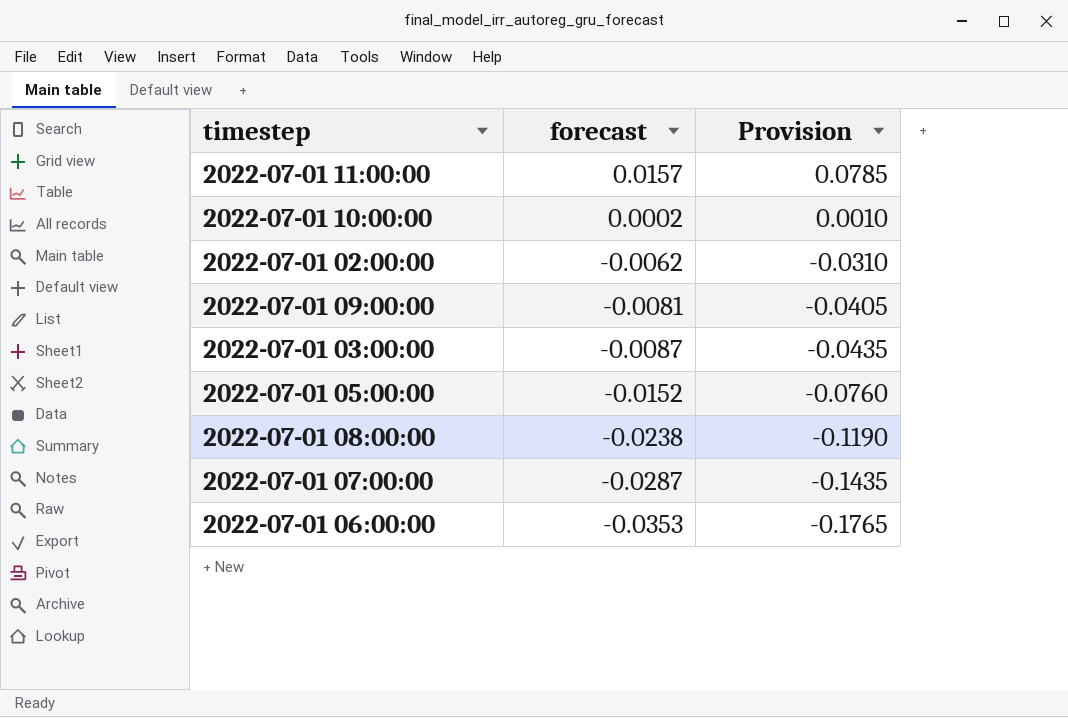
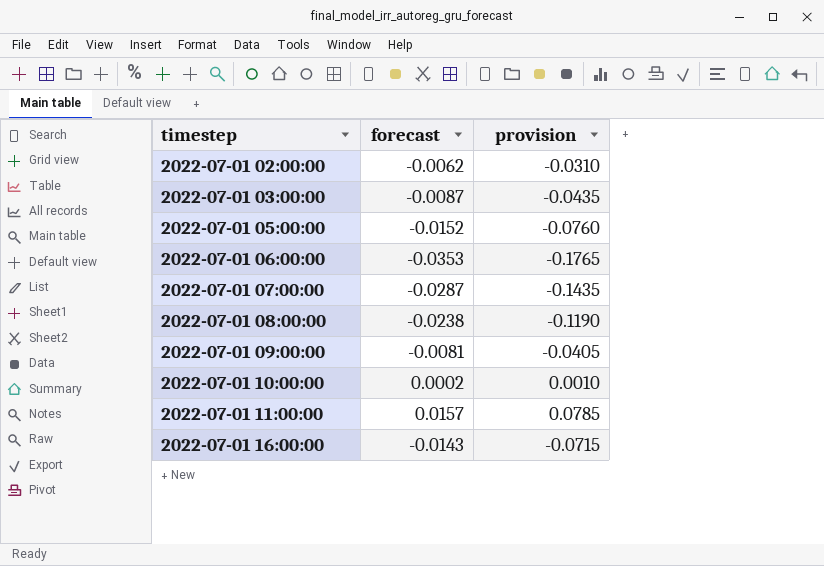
row order: forecast descending -> timestep ascending
column name: Provision -> provision
row 2022-07-01 16:00:00: none -> -0.0143 | -0.0715

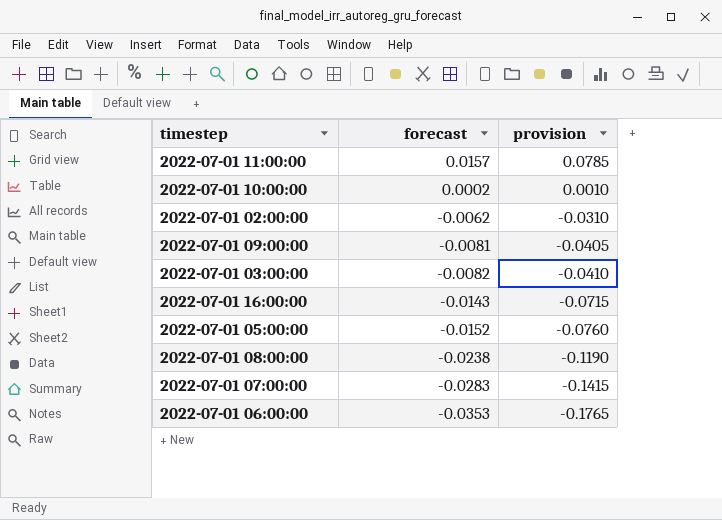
row order: timestep ascending -> forecast descending
2022-07-01 03:00:00 | forecast: -0.0087 -> -0.0082
2022-07-01 03:00:00 | provision: -0.0435 -> -0.0410
2022-07-01 07:00:00 | forecast: -0.0287 -> -0.0283
2022-07-01 07:00:00 | provision: -0.1435 -> -0.1415

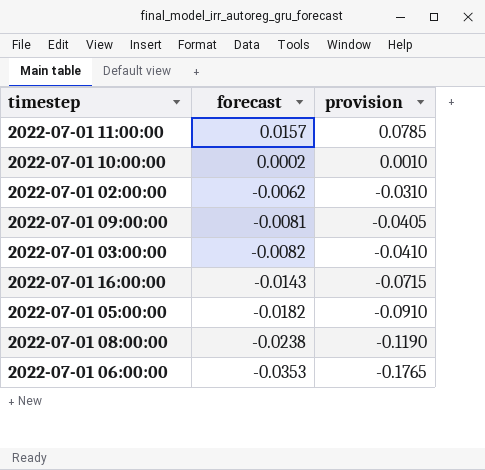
row 2022-07-01 07:00:00: -0.0283 | -0.1415 -> none
2022-07-01 05:00:00 | forecast: -0.0152 -> -0.0182
2022-07-01 05:00:00 | provision: -0.0760 -> -0.0910

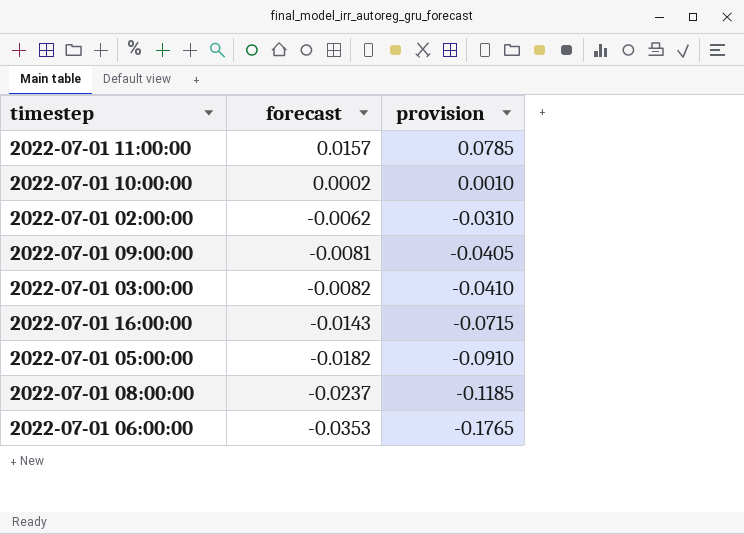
2022-07-01 08:00:00 | forecast: -0.0238 -> -0.0237
2022-07-01 08:00:00 | provision: -0.1190 -> -0.1185

